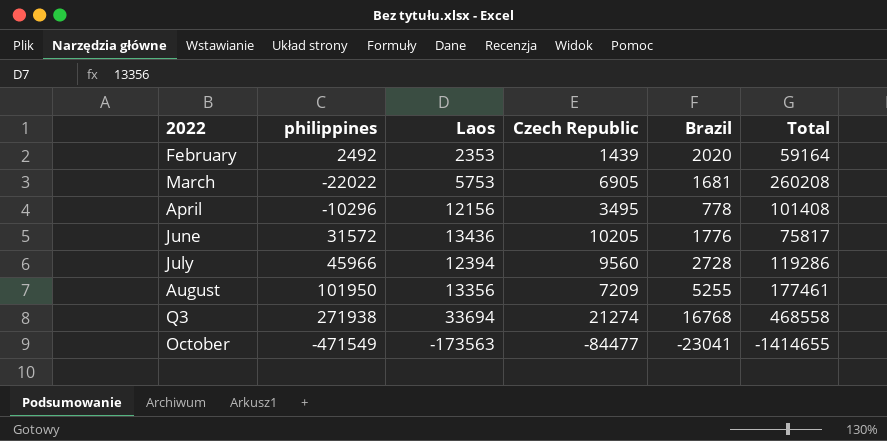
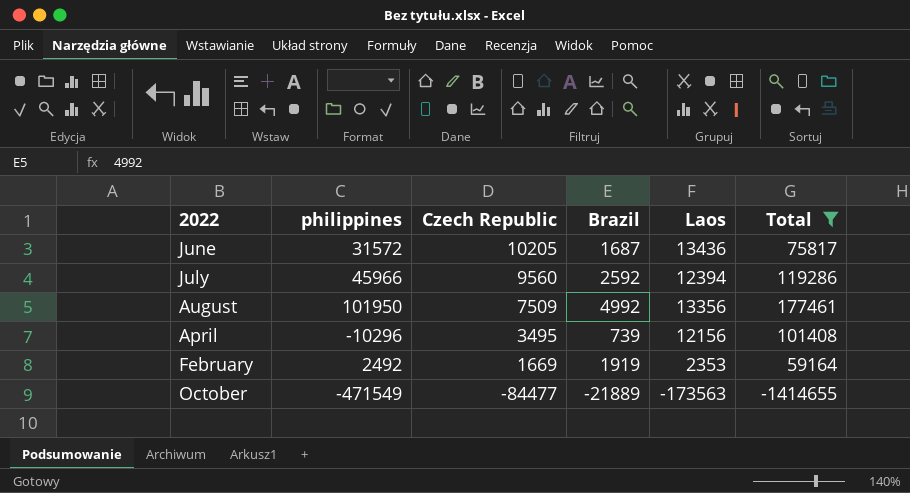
filter: none -> Total <= 177461
row order: none -> Czech Republic descending
column Laos | position: 3 -> 5
June | Brazil: 1776 -> 1687
July | Brazil: 2728 -> 2592
August | Czech Republic: 7209 -> 7509
August | Brazil: 5255 -> 4992
April | Brazil: 778 -> 739
February | Czech Republic: 1439 -> 1669
February | Brazil: 2020 -> 1919
October | Brazil: -23041 -> -21889

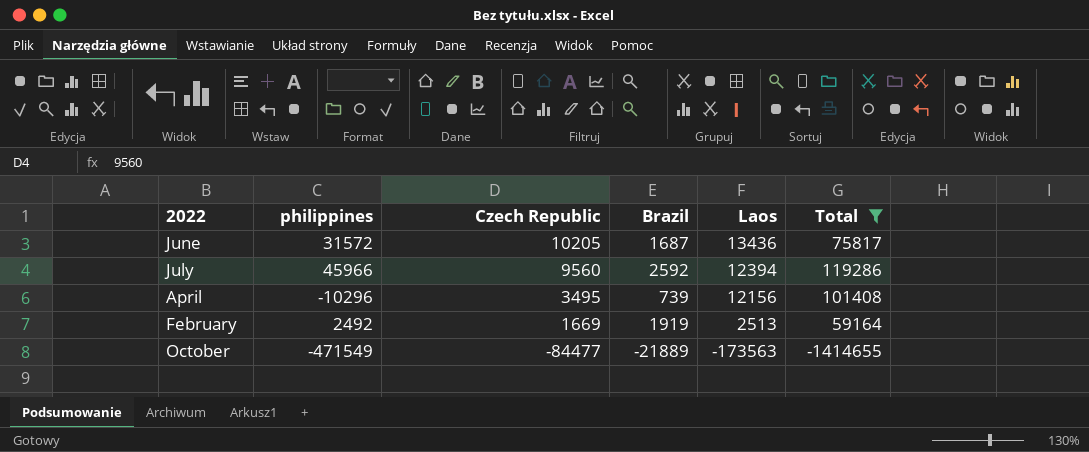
row August: 101950 | 7509 | 4992 | 13356 | 177461 -> none
February | Laos: 2353 -> 2513

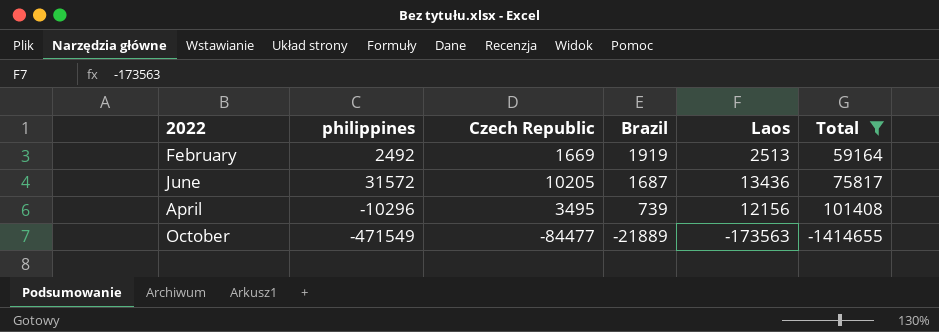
row order: Czech Republic descending -> Brazil descending
row July: 45966 | 9560 | 2592 | 12394 | 119286 -> none

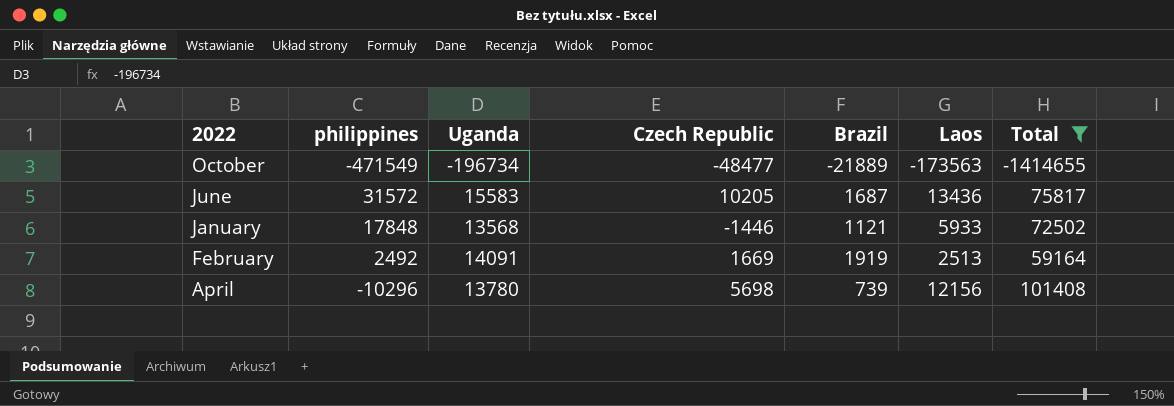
row order: Brazil descending -> 2022 descending
column Uganda | position: none -> 3
October | Czech Republic: -84477 -> -48477
row January: none -> 17848 | 13568 | -1446 | 1121 | 5933 | 72502
April | Czech Republic: 3495 -> 5698

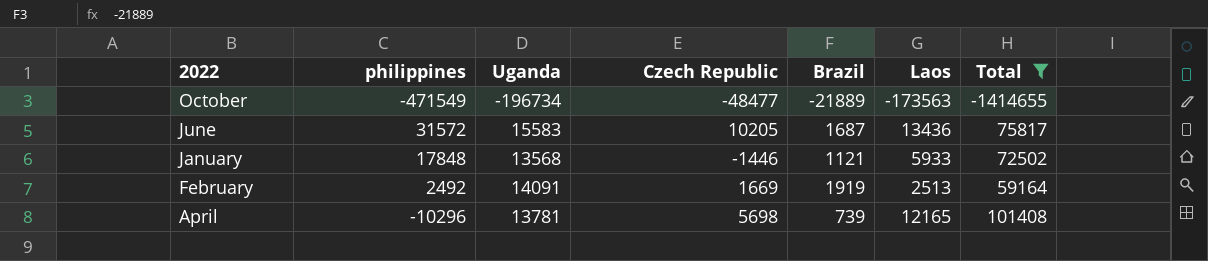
April | Uganda: 13780 -> 13781
April | Laos: 12156 -> 12165

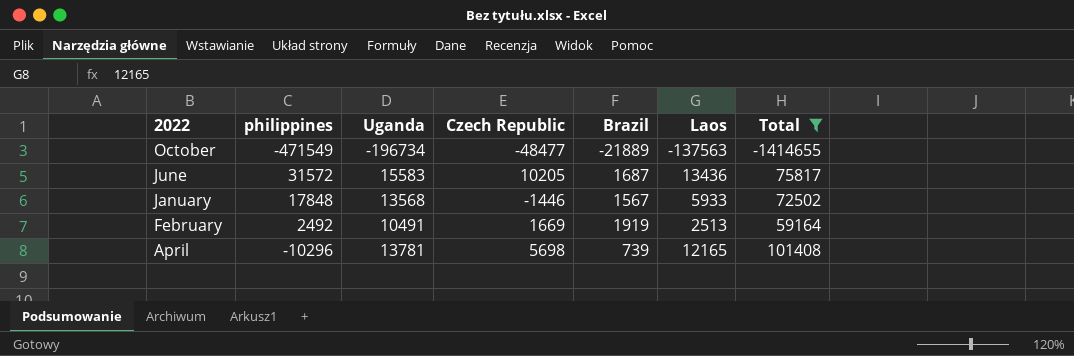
October | Laos: -173563 -> -137563
January | Brazil: 1121 -> 1567
February | Uganda: 14091 -> 10491

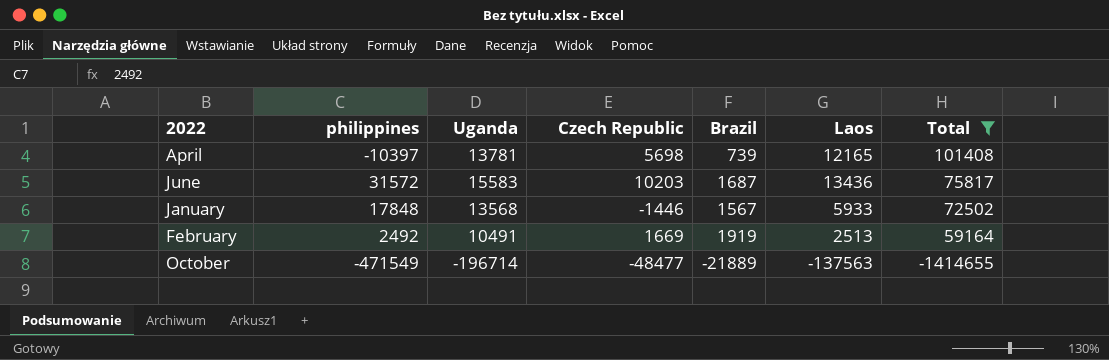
row order: 2022 descending -> Total descending
April | philippines: -10296 -> -10397
June | Czech Republic: 10205 -> 10203
October | Uganda: -196734 -> -196714

